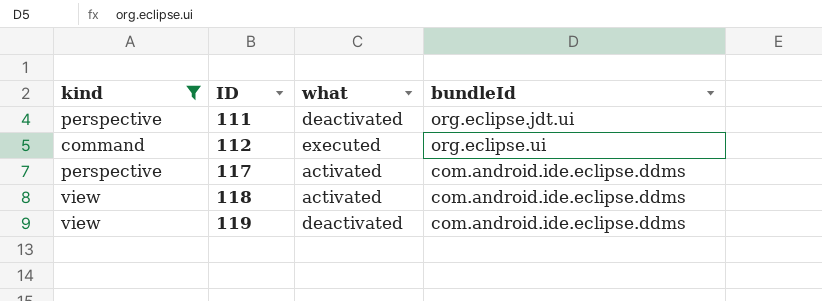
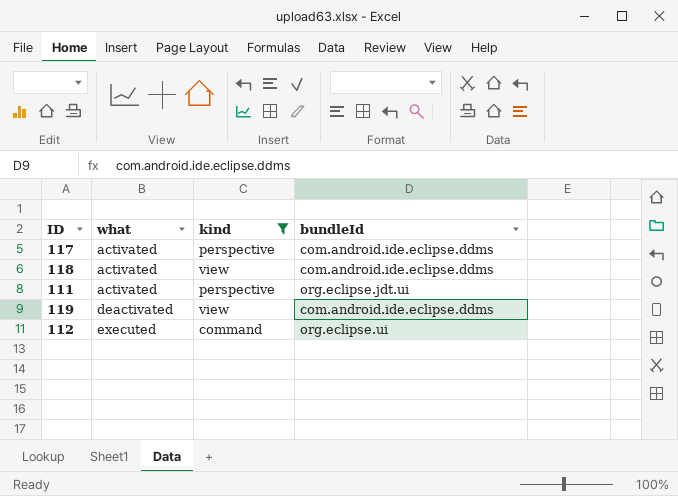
row order: ID ascending -> what ascending
column kind | position: 1 -> 3
111 | what: deactivated -> activated

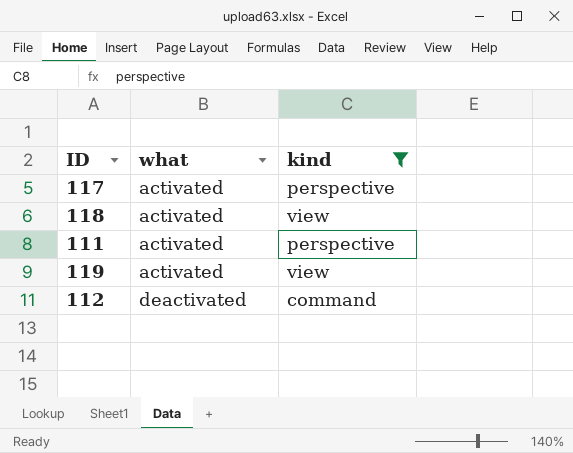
column bundleId | position: 4 -> none
119 | what: deactivated -> activated
112 | what: executed -> deactivated

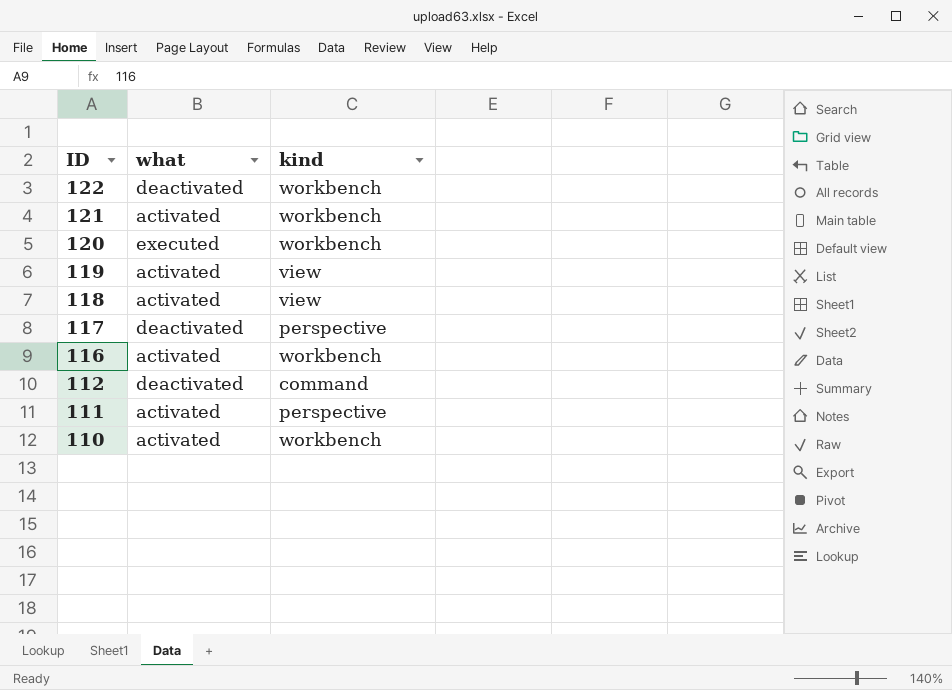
filter: kind != workbench -> none
row order: what ascending -> ID descending
117 | what: activated -> deactivated

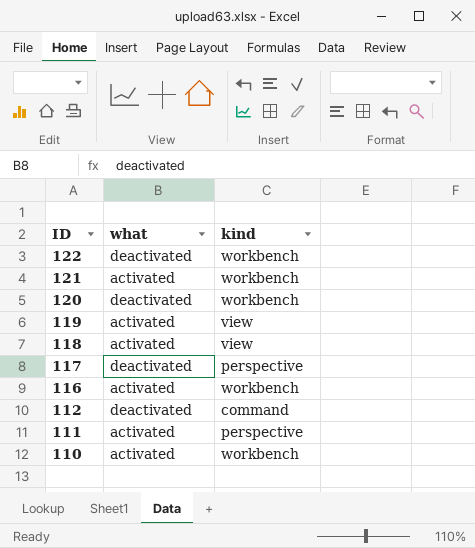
120 | what: executed -> deactivated

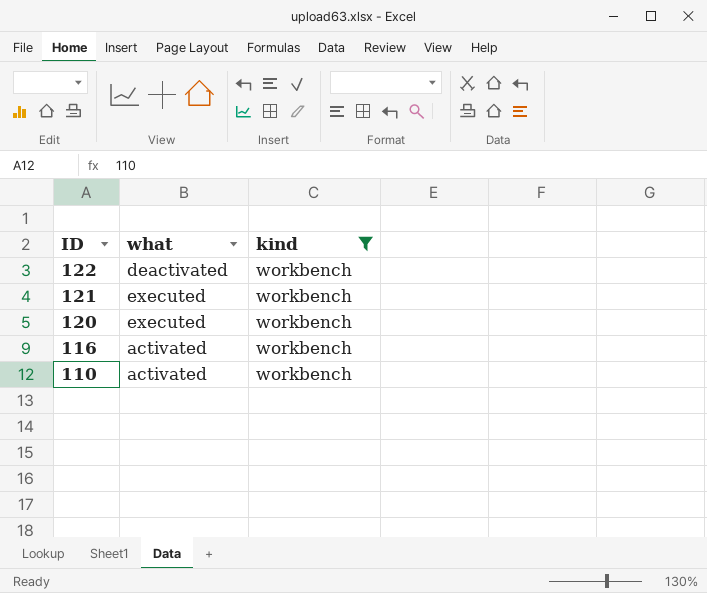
filter: none -> kind = workbench
121 | what: activated -> executed
120 | what: deactivated -> executed

